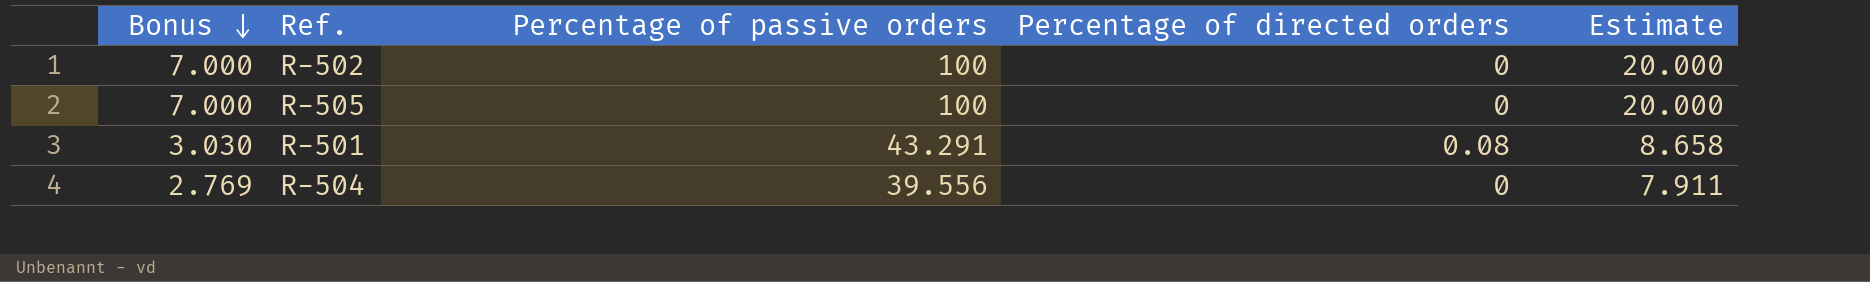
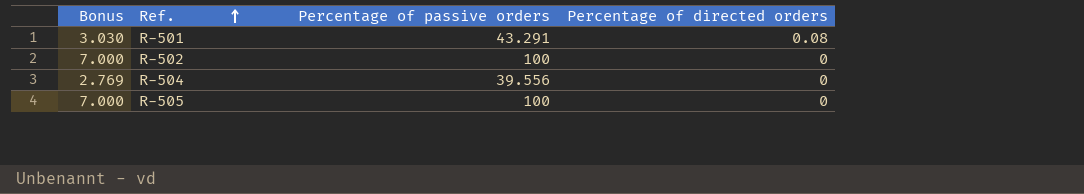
row order: Bonus descending -> Ref. ascending
column Estimate | formula: [Percentage of passive orders] * 0.2 -> none

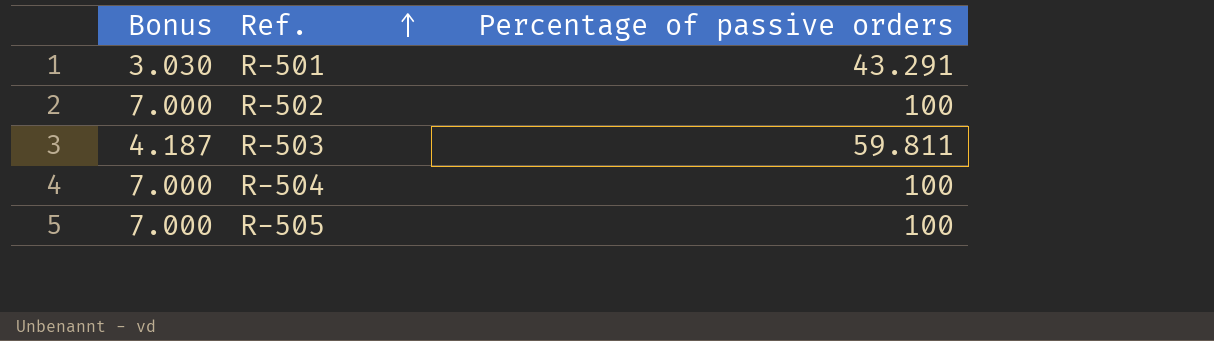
column Percentage of directed orders | position: 4 -> none
row R-503: none -> 4.187 | 59.811
R-504 | Bonus: 2.769 -> 7.000
R-504 | Percentage of passive orders: 39.556 -> 100

